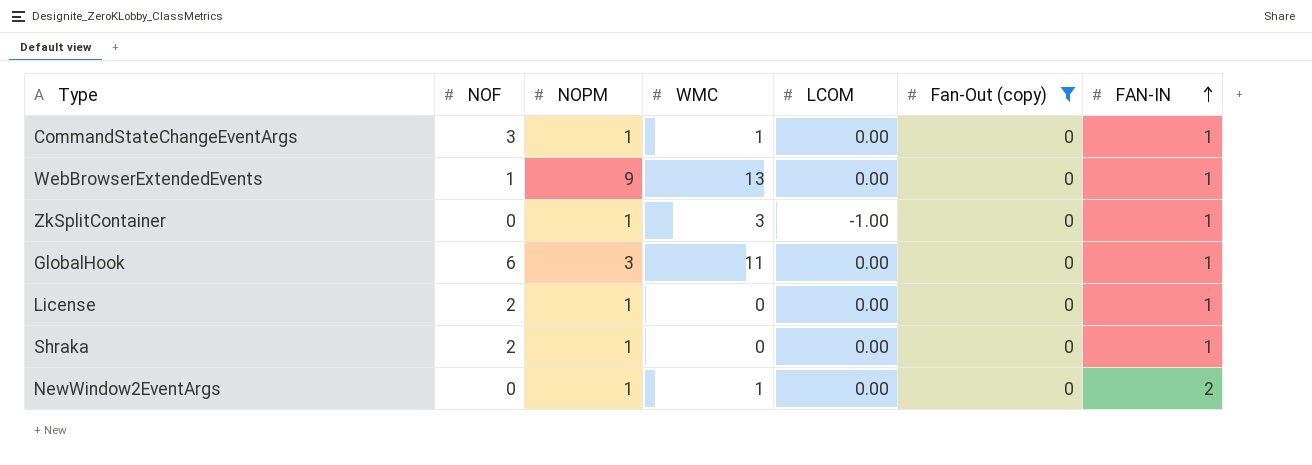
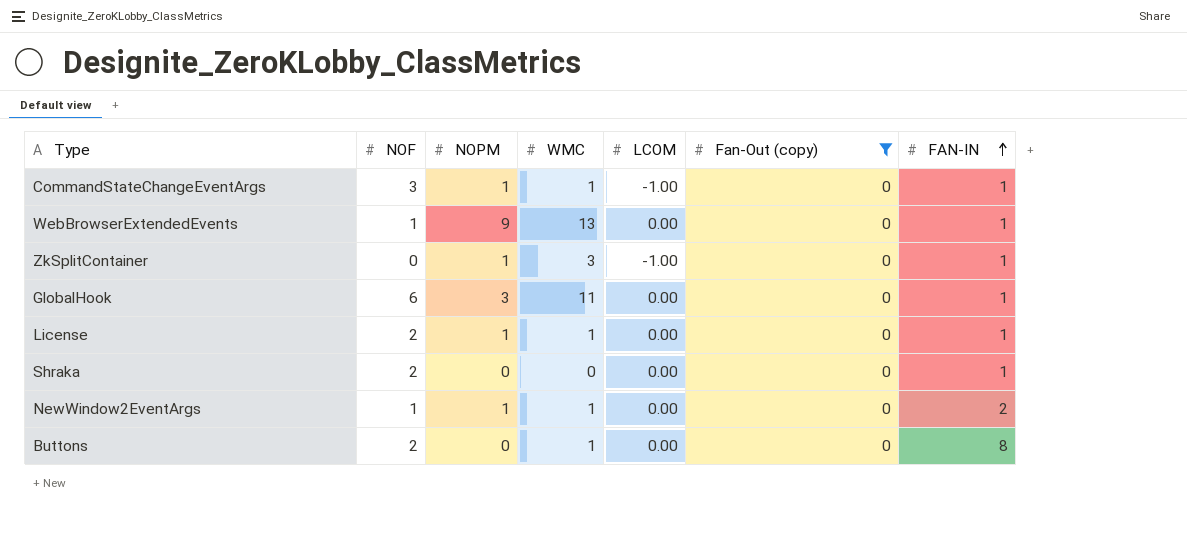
CommandStateChangeEventArgs | LCOM: 0.00 -> -1.00
License | WMC: 0 -> 1
Shraka | NOPM: 1 -> 0
NewWindow2EventArgs | NOF: 0 -> 1
row Buttons: none -> 2 | 0 | 1 | 0.00 | 0 | 8

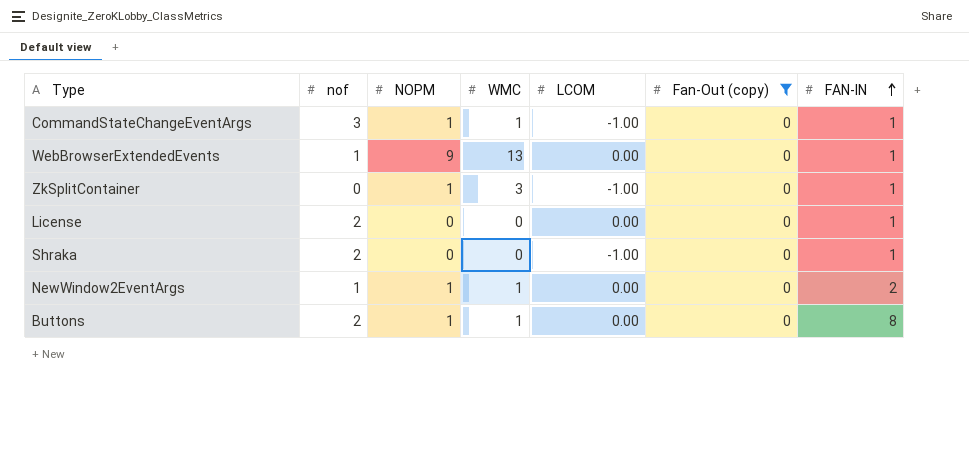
column name: NOF -> nof
row GlobalHook: 6 | 3 | 11 | 0.00 | 0 | 1 -> none
License | NOPM: 1 -> 0
License | WMC: 1 -> 0
Shraka | LCOM: 0.00 -> -1.00
Buttons | NOPM: 0 -> 1

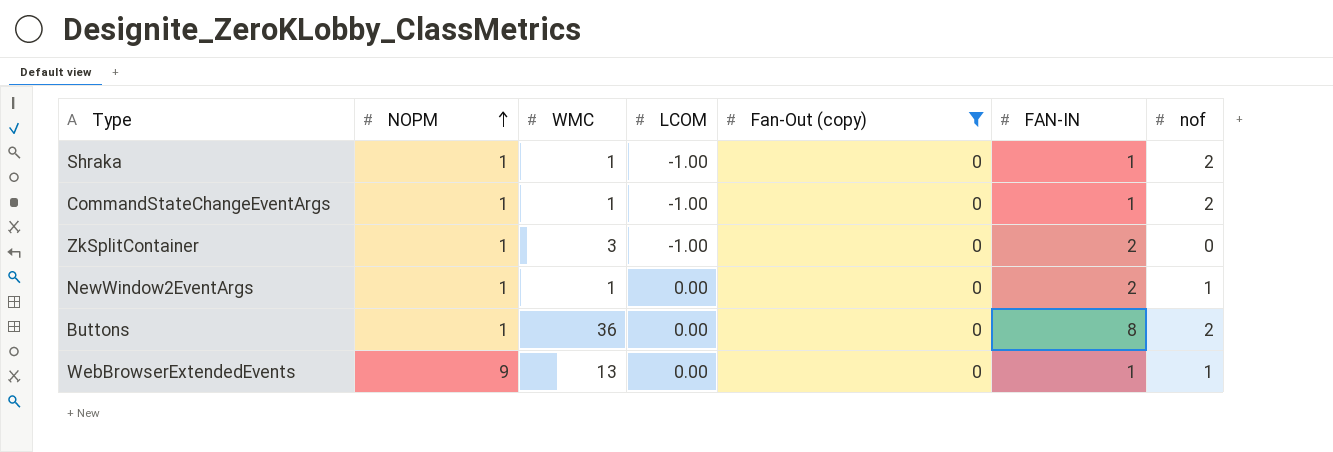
row order: FAN-IN ascending -> NOPM ascending
column nof | position: 2 -> 7
row License: 2 | 0 | 0 | 0.00 | 0 | 1 -> none
Shraka | NOPM: 0 -> 1
Shraka | WMC: 0 -> 1
CommandStateChangeEventArgs | nof: 3 -> 2
ZkSplitContainer | FAN-IN: 1 -> 2
Buttons | WMC: 1 -> 36

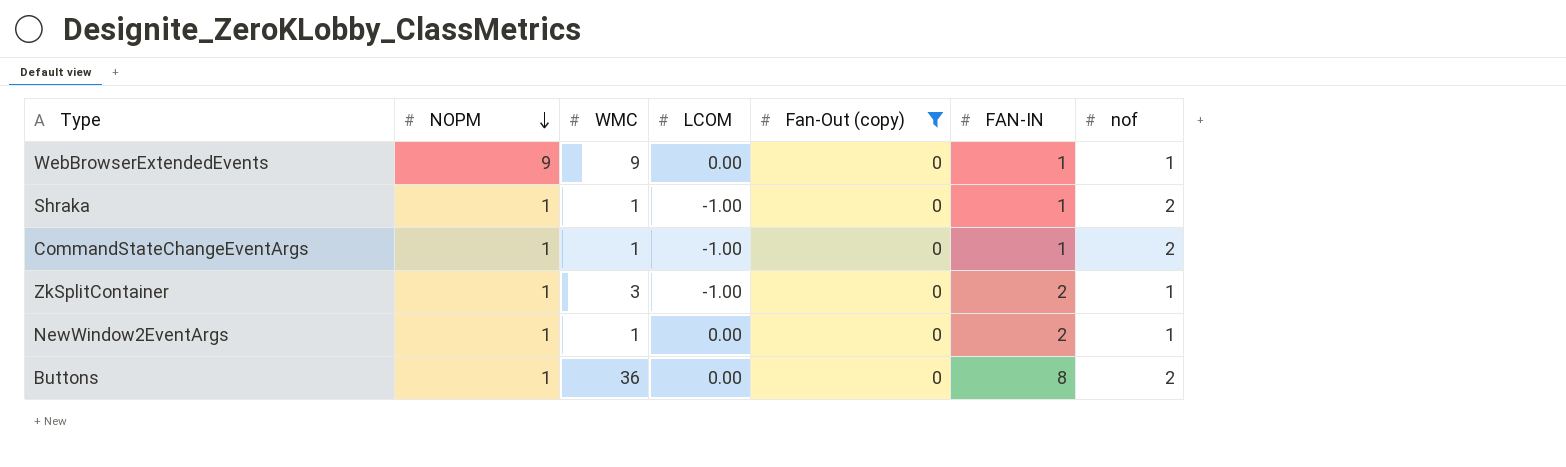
row order: NOPM ascending -> NOPM descending
WebBrowserExtendedEvents | WMC: 13 -> 9
ZkSplitContainer | nof: 0 -> 1

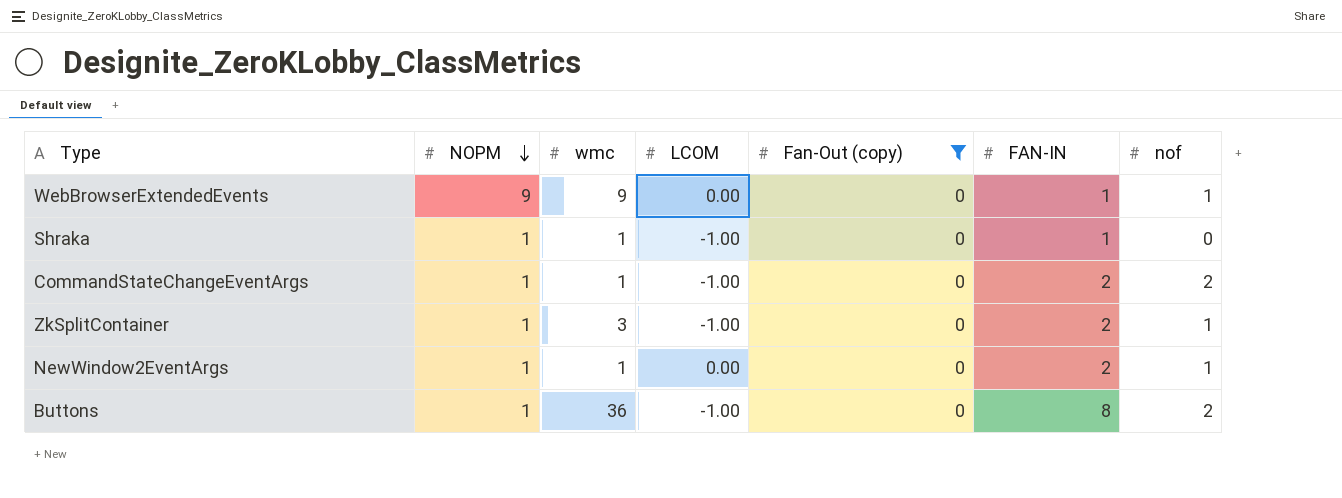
column name: WMC -> wmc
Shraka | nof: 2 -> 0
CommandStateChangeEventArgs | FAN-IN: 1 -> 2
Buttons | LCOM: 0.00 -> -1.00

